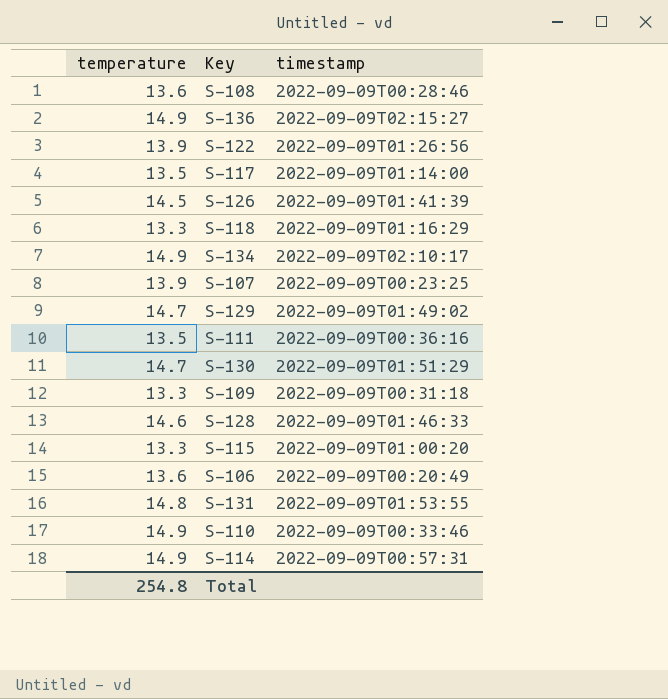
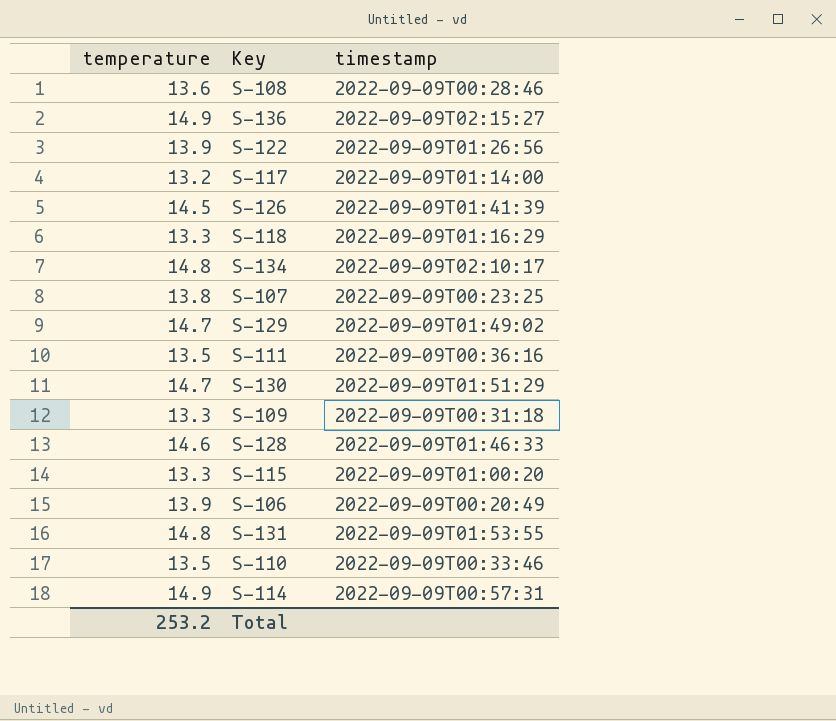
S-117 | temperature: 13.5 -> 13.2
S-134 | temperature: 14.9 -> 14.8
S-107 | temperature: 13.9 -> 13.8
S-106 | temperature: 13.6 -> 13.9
S-110 | temperature: 14.9 -> 13.5
Total | temperature: 254.8 -> 253.2

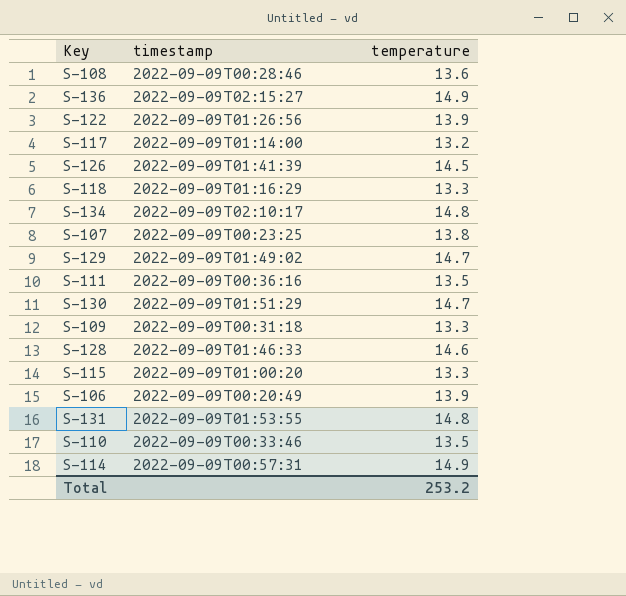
column temperature | position: 1 -> 3

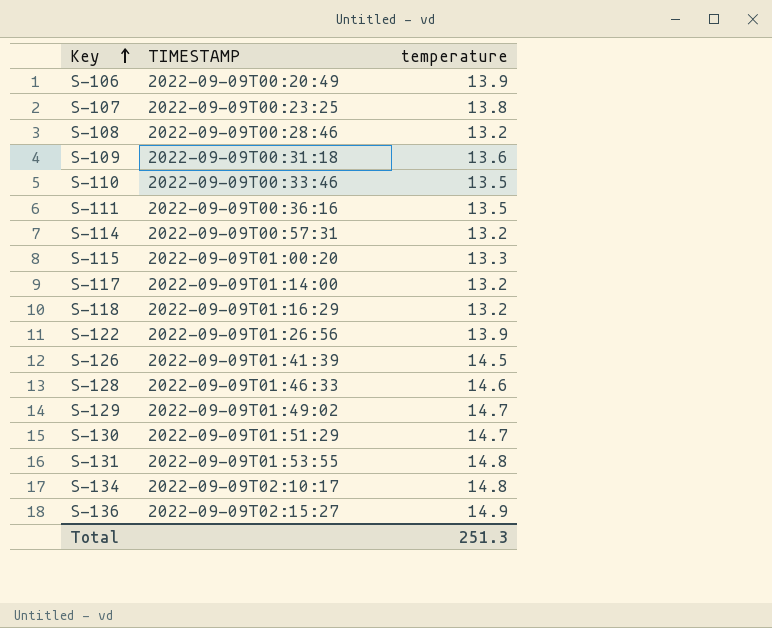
row order: none -> Key ascending
column name: timestamp -> TIMESTAMP
S-108 | temperature: 13.6 -> 13.2
S-109 | temperature: 13.3 -> 13.6
S-114 | temperature: 14.9 -> 13.2
S-118 | temperature: 13.3 -> 13.2
Total | temperature: 253.2 -> 251.3

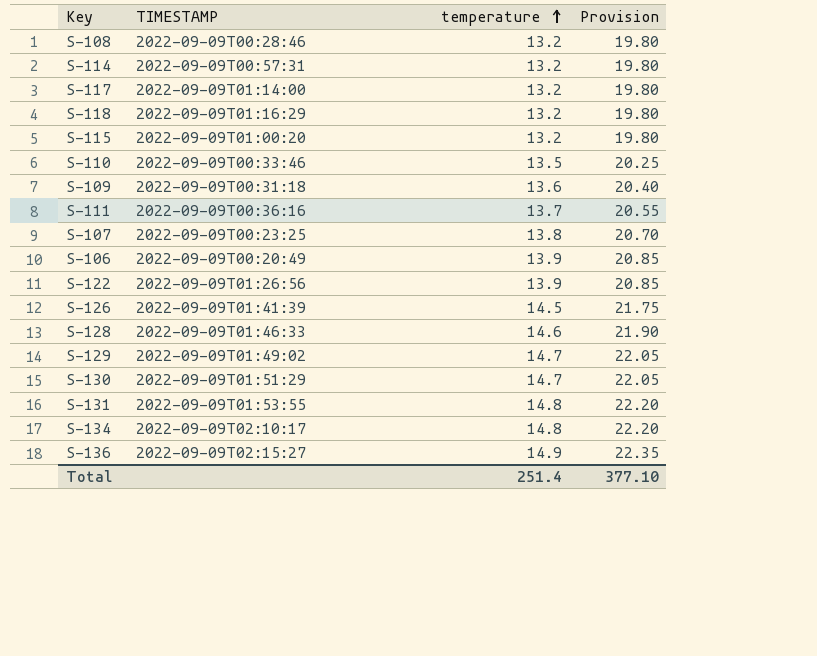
row order: Key ascending -> temperature ascending
column Provision | formula: none -> [temperature] * 1.5
S-115 | temperature: 13.3 -> 13.2
S-111 | temperature: 13.5 -> 13.7
Total | temperature: 251.3 -> 251.4

